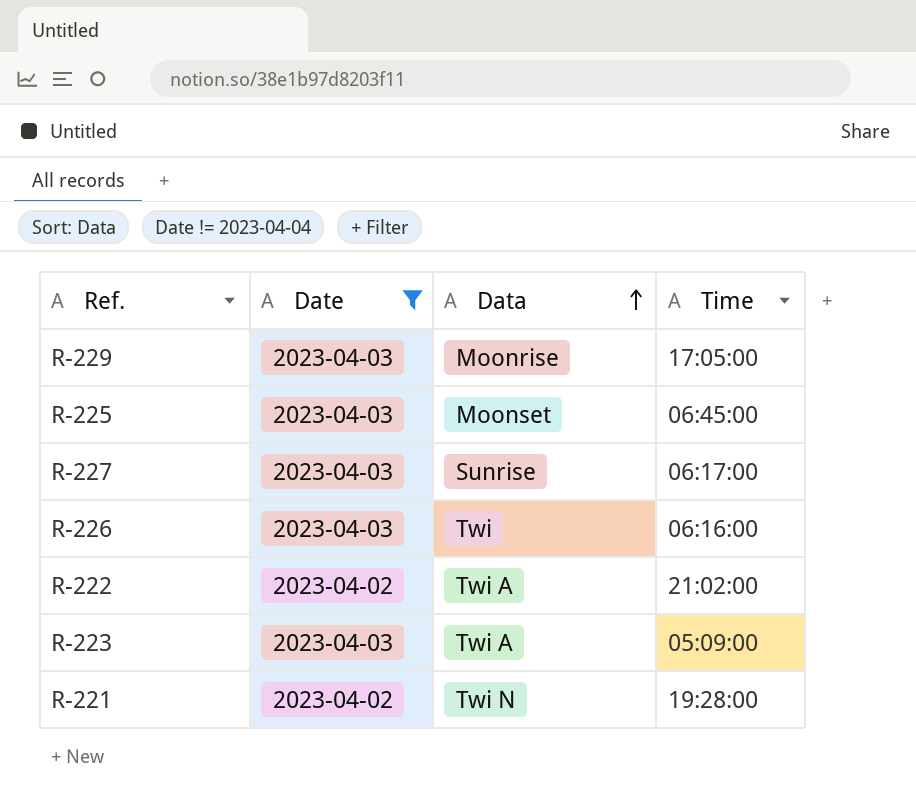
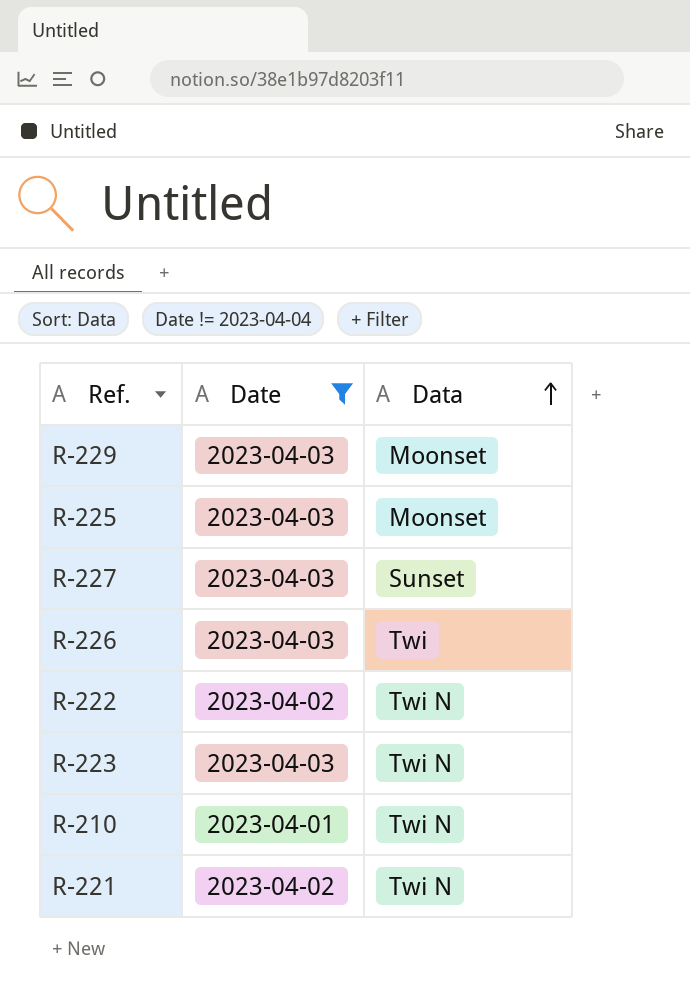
column Time | position: 4 -> none
R-229 | Data: Moonrise -> Moonset
R-227 | Data: Sunrise -> Sunset
R-222 | Data: Twi A -> Twi N
R-223 | Data: Twi A -> Twi N
row R-210: none -> 2023-04-01 | Twi N

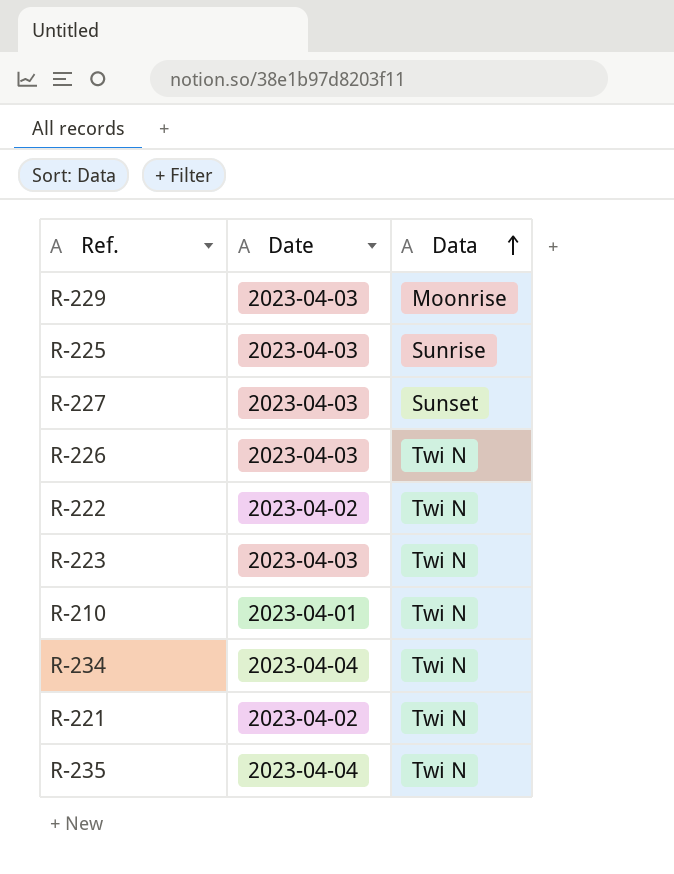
filter: Date != 2023-04-04 -> none
R-229 | Data: Moonset -> Moonrise
R-225 | Data: Moonset -> Sunrise
R-226 | Data: Twi -> Twi N

